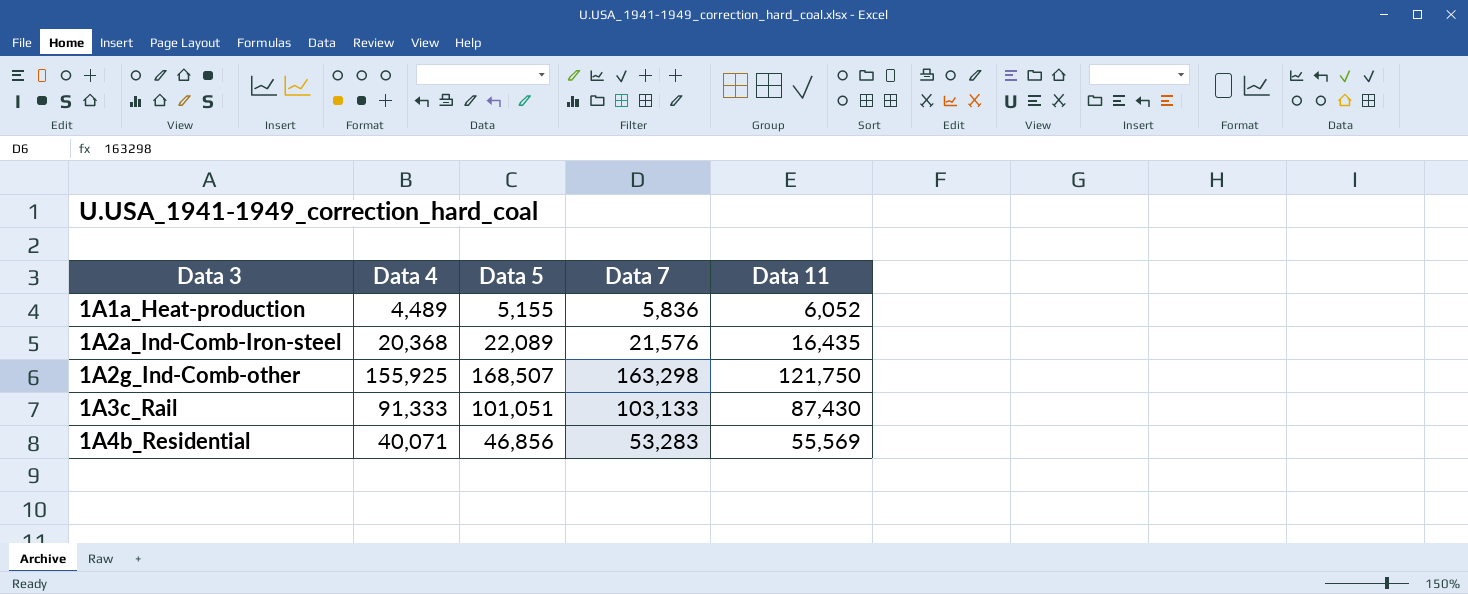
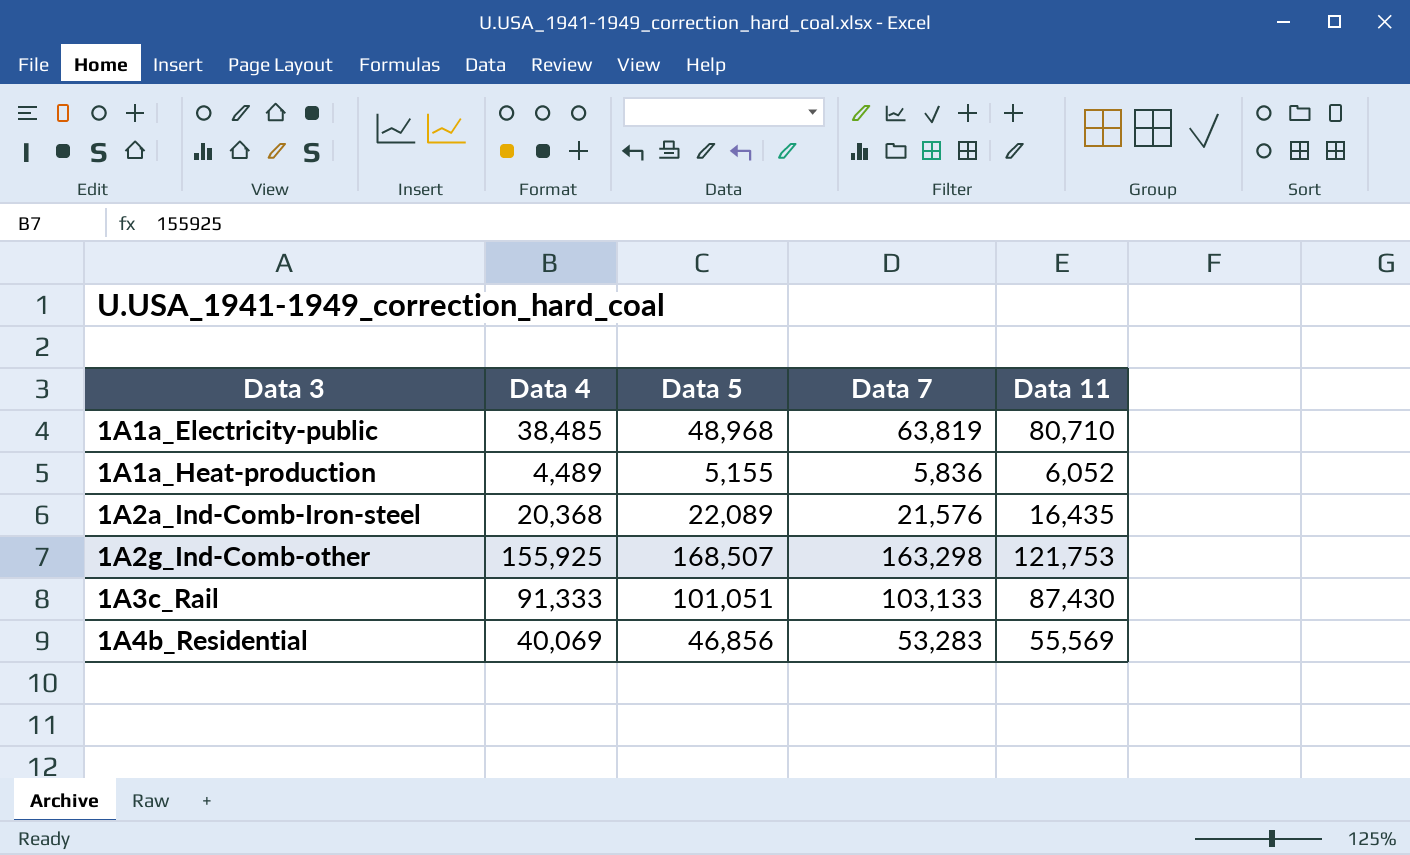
row 1A1a_Electricity-public: none -> 38,485 | 48,968 | 63,819 | 80,710
1A2g_Ind-Comb-other | Data 11: 121,750 -> 121,753
1A4b_Residential | Data 4: 40,071 -> 40,069

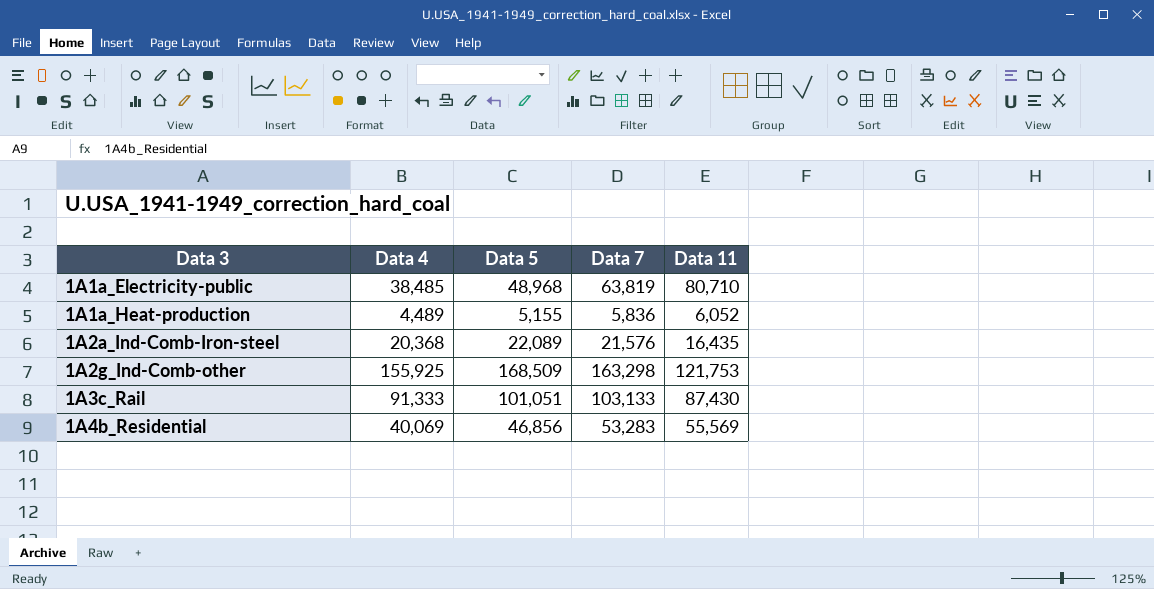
1A2g_Ind-Comb-other | Data 5: 168,507 -> 168,509

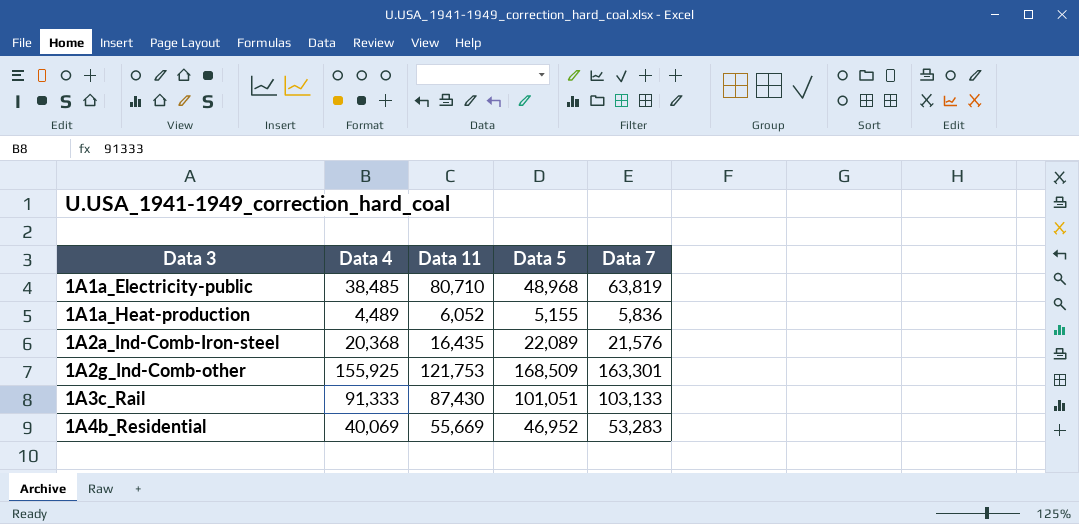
column Data 11 | position: 5 -> 3
1A2g_Ind-Comb-other | Data 7: 163,298 -> 163,301
1A4b_Residential | Data 11: 55,569 -> 55,669
1A4b_Residential | Data 5: 46,856 -> 46,952

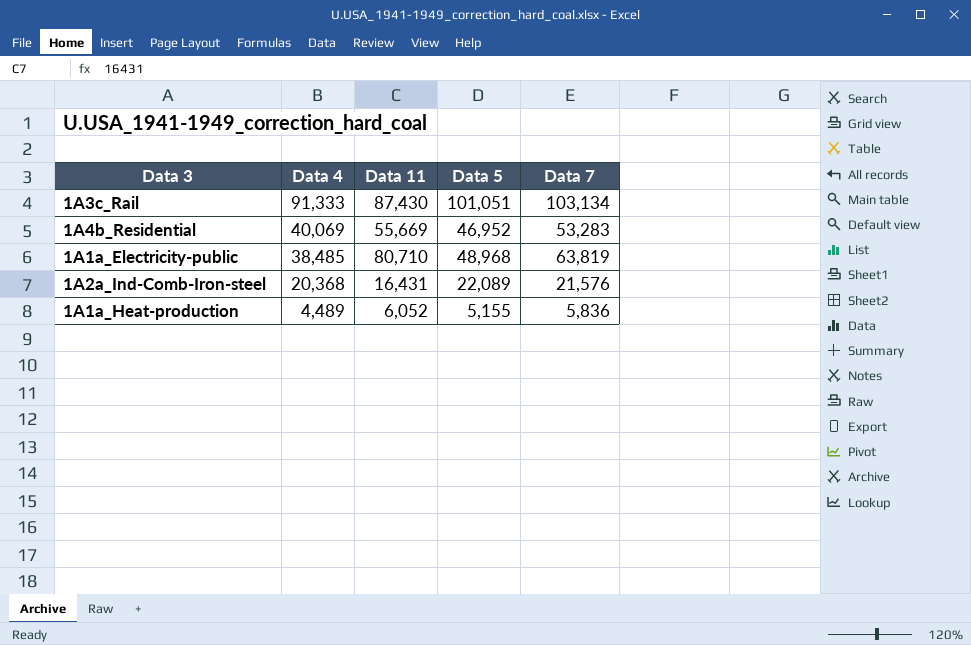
row order: Data 3 ascending -> Data 4 descending
row 1A2g_Ind-Comb-other: 155,925 | 121,753 | 168,509 | 163,301 -> none
1A3c_Rail | Data 7: 103,133 -> 103,134
1A2a_Ind-Comb-Iron-steel | Data 11: 16,435 -> 16,431

